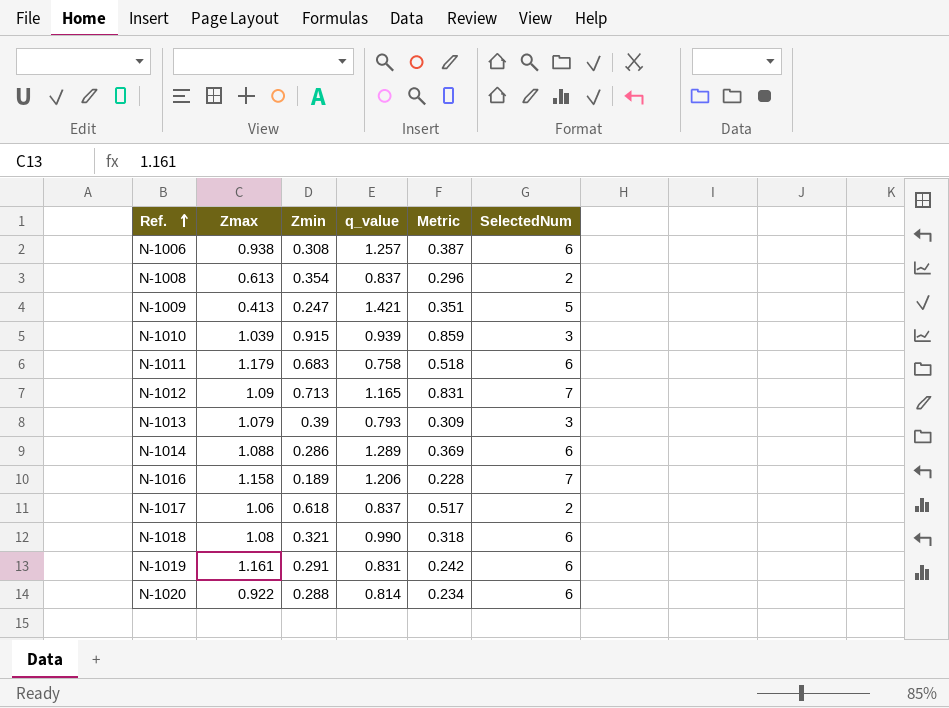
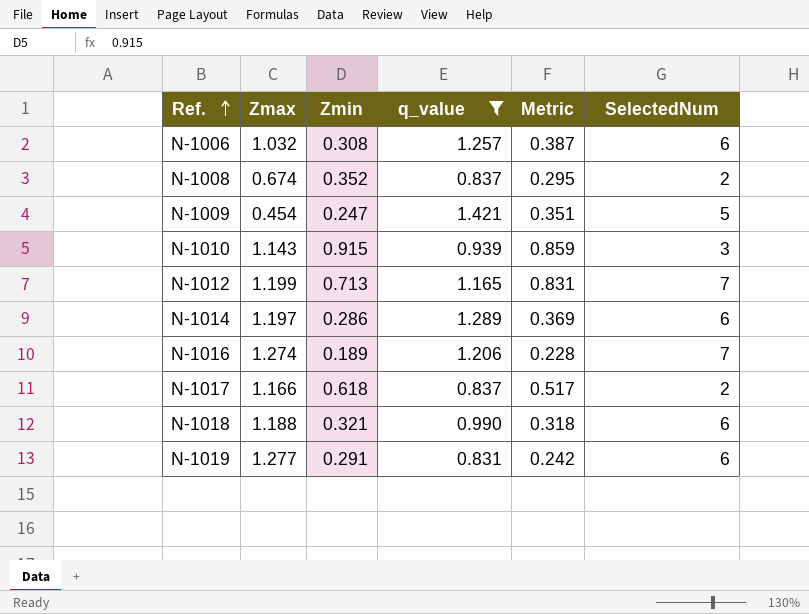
filter: none -> q_value >= 0.831
N-1006 | Zmax: 0.938 -> 1.032
N-1008 | Zmax: 0.613 -> 0.674
N-1008 | Zmin: 0.354 -> 0.352
N-1008 | Metric: 0.296 -> 0.295
N-1009 | Zmax: 0.413 -> 0.454
N-1010 | Zmax: 1.039 -> 1.143
N-1012 | Zmax: 1.09 -> 1.199
N-1014 | Zmax: 1.088 -> 1.197
N-1016 | Zmax: 1.158 -> 1.274
N-1017 | Zmax: 1.06 -> 1.166
N-1018 | Zmax: 1.08 -> 1.188
N-1019 | Zmax: 1.161 -> 1.277

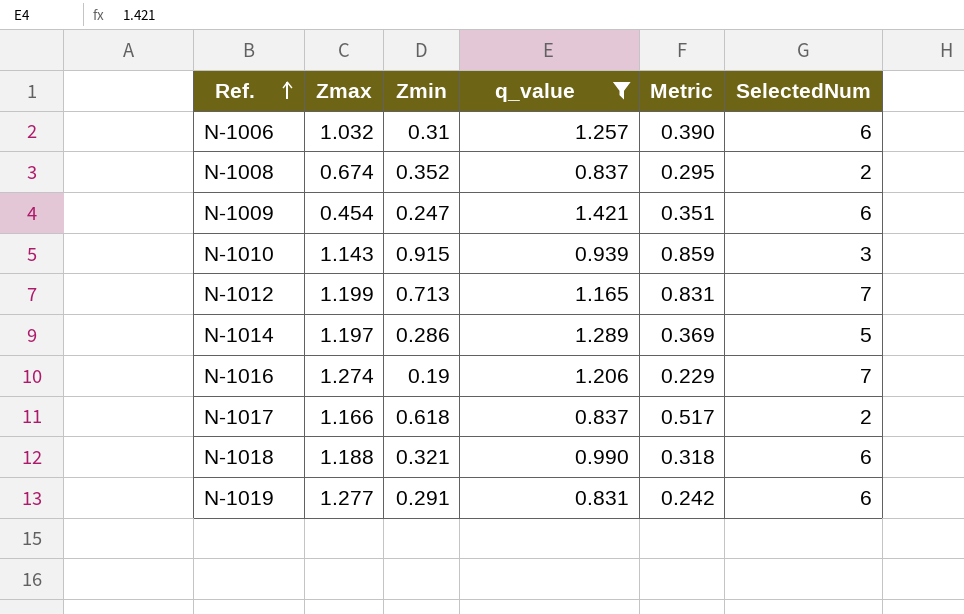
N-1006 | Zmin: 0.308 -> 0.31
N-1006 | Metric: 0.387 -> 0.390
N-1009 | SelectedNum: 5 -> 6
N-1014 | SelectedNum: 6 -> 5
N-1016 | Zmin: 0.189 -> 0.19
N-1016 | Metric: 0.228 -> 0.229

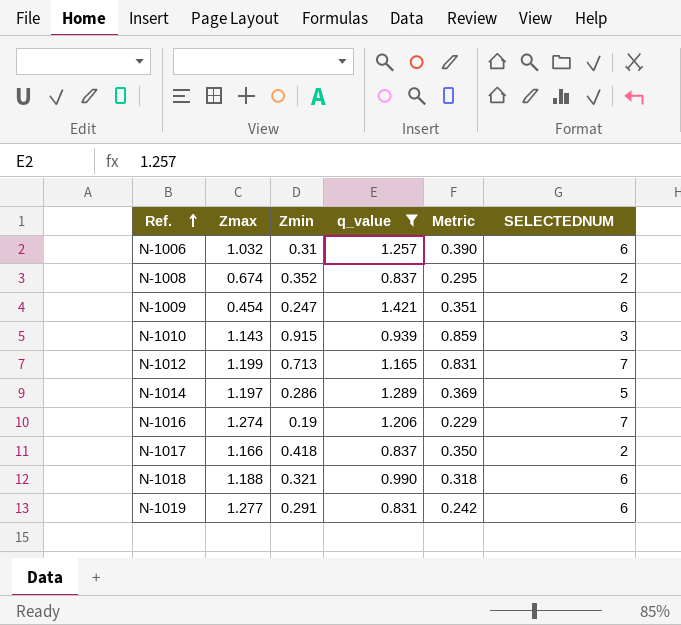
column name: SelectedNum -> SELECTEDNUM
N-1017 | Zmin: 0.618 -> 0.418
N-1017 | Metric: 0.517 -> 0.350

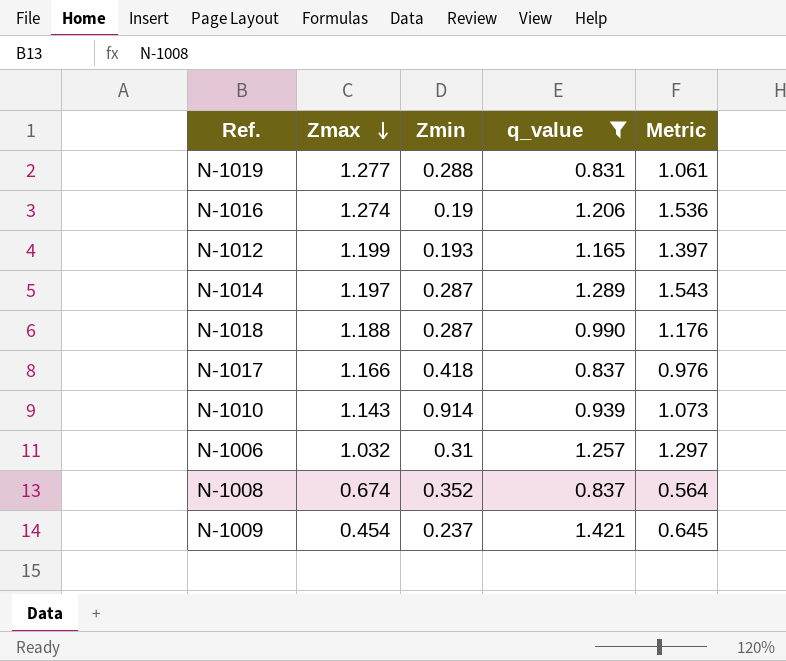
row order: Ref. ascending -> Zmax descending
column SELECTEDNUM | position: 6 -> none
column Metric | formula: [Zmin] * [q_value] -> [Zmax] * [q_value]
N-1019 | Zmin: 0.291 -> 0.288
N-1012 | Zmin: 0.713 -> 0.193
N-1014 | Zmin: 0.286 -> 0.287
N-1018 | Zmin: 0.321 -> 0.287
N-1010 | Zmin: 0.915 -> 0.914
N-1009 | Zmin: 0.247 -> 0.237

